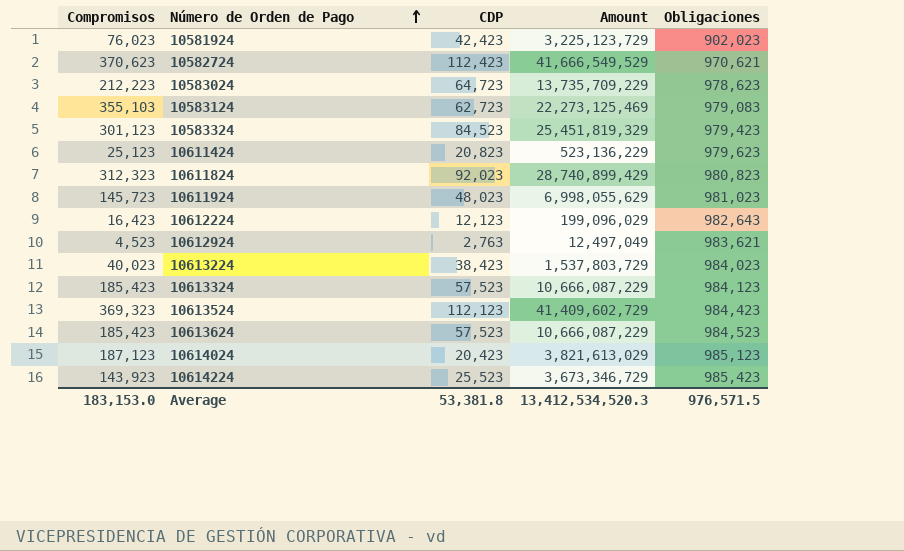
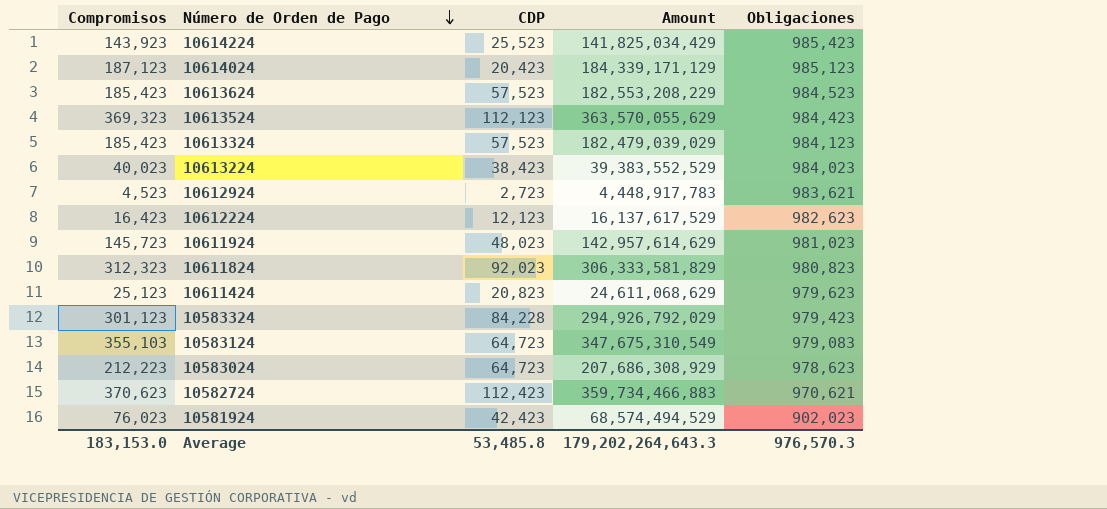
row order: Número de Orden de Pago ascending -> Número de Orden de Pago descending
column Amount | formula: [Compromisos] * [CDP] -> [Compromisos] * [Obligaciones]
10612924 | CDP: 2,763 -> 2,723
10612224 | Obligaciones: 982,643 -> 982,623
10583324 | CDP: 84,523 -> 84,228
10583124 | CDP: 62,723 -> 64,723
Average | CDP: 53,381.8 -> 53,485.8
Average | Amount: 13,412,534,520.3 -> 179,202,264,643.3
Average | Obligaciones: 976,571.5 -> 976,570.3

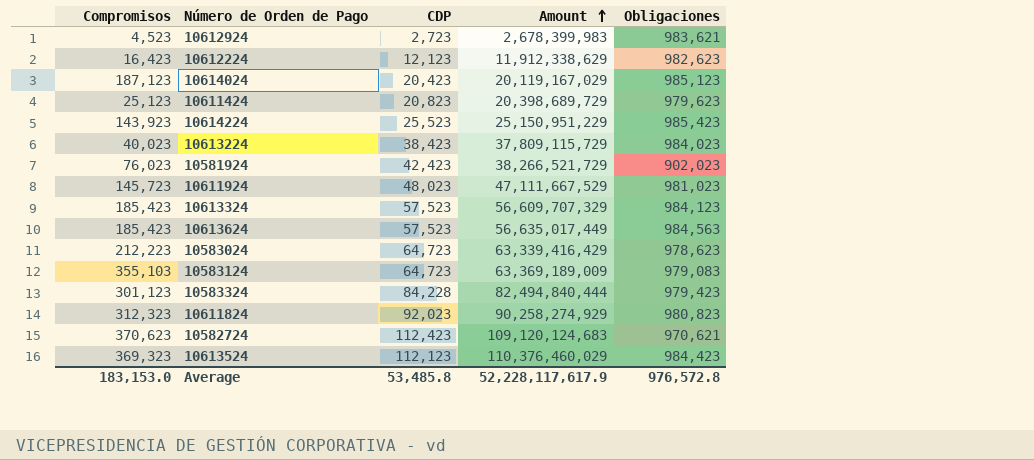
row order: Número de Orden de Pago descending -> Amount ascending
column Amount | formula: [Compromisos] * [Obligaciones] -> [CDP] * [Obligaciones]
10613624 | Obligaciones: 984,523 -> 984,563
Average | Amount: 179,202,264,643.3 -> 52,228,117,617.9
Average | Obligaciones: 976,570.3 -> 976,572.8

